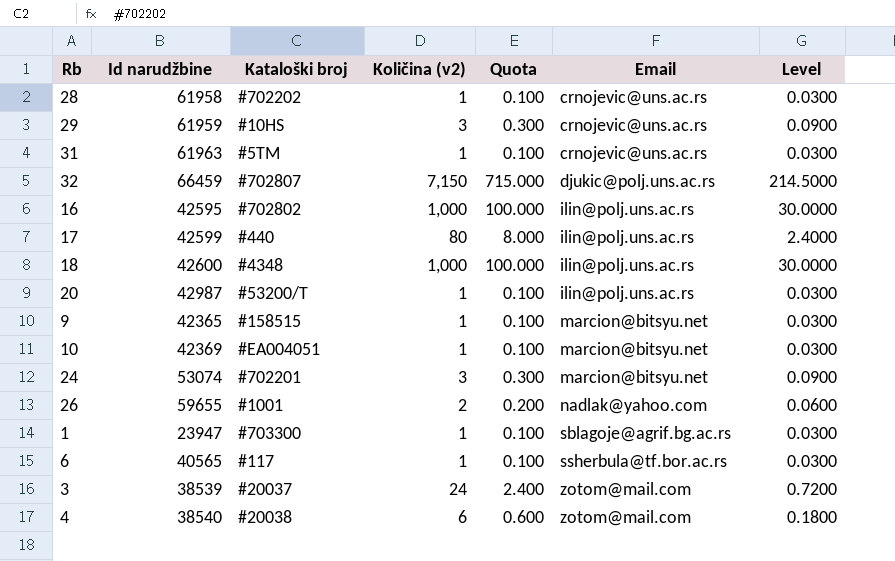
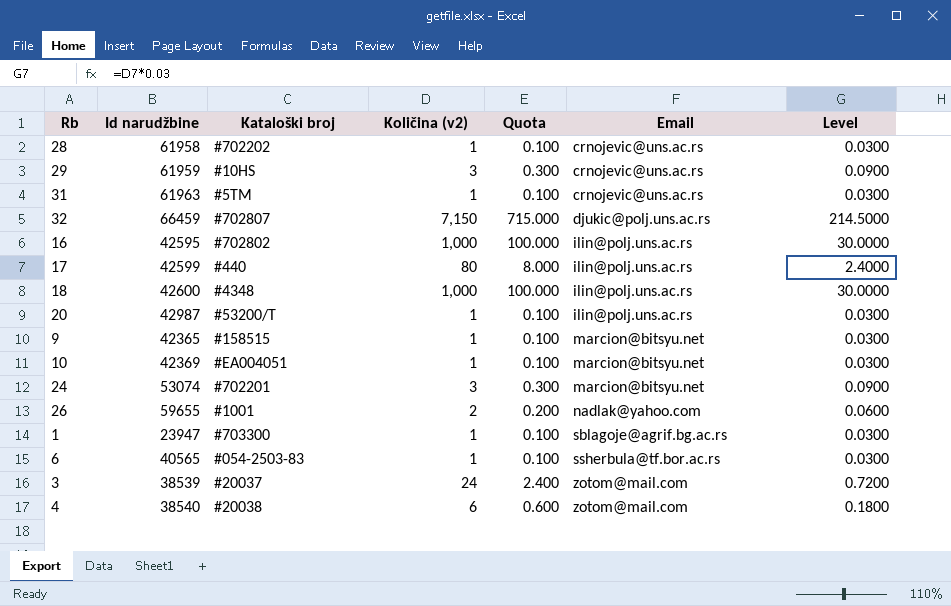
6 | Kataloški broj: #117 -> #054-2503-83

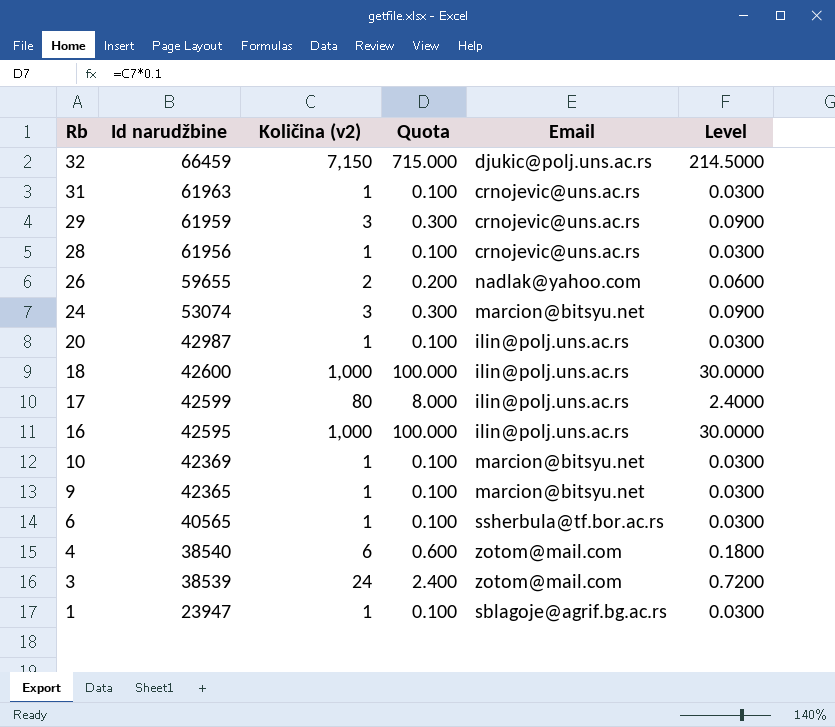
row order: Email ascending -> Rb descending
column Kataloški broj | position: 3 -> none
28 | Id narudžbine: 61958 -> 61956

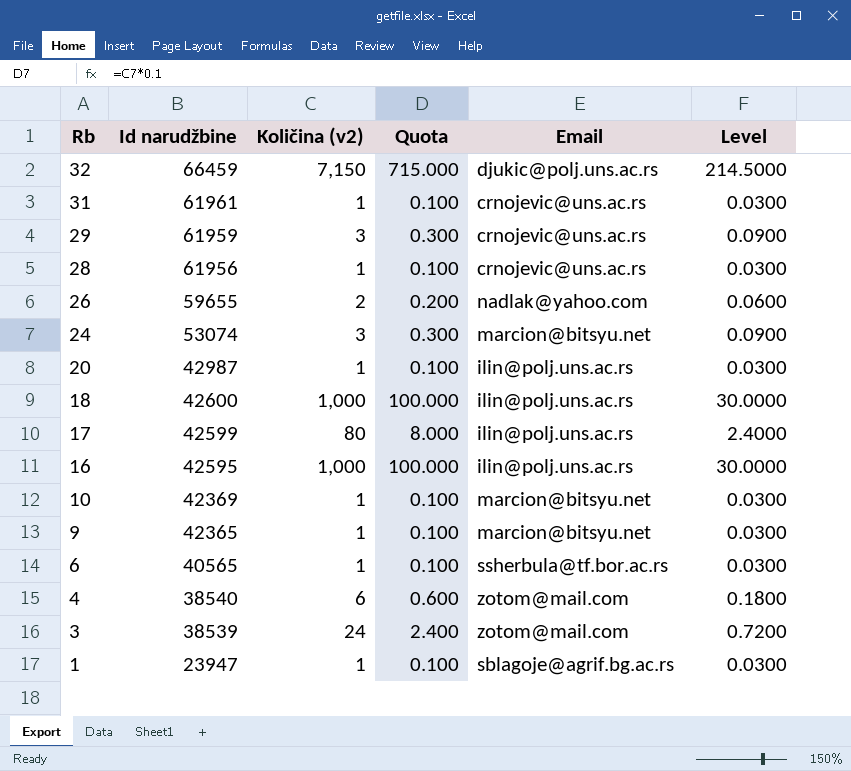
31 | Id narudžbine: 61963 -> 61961

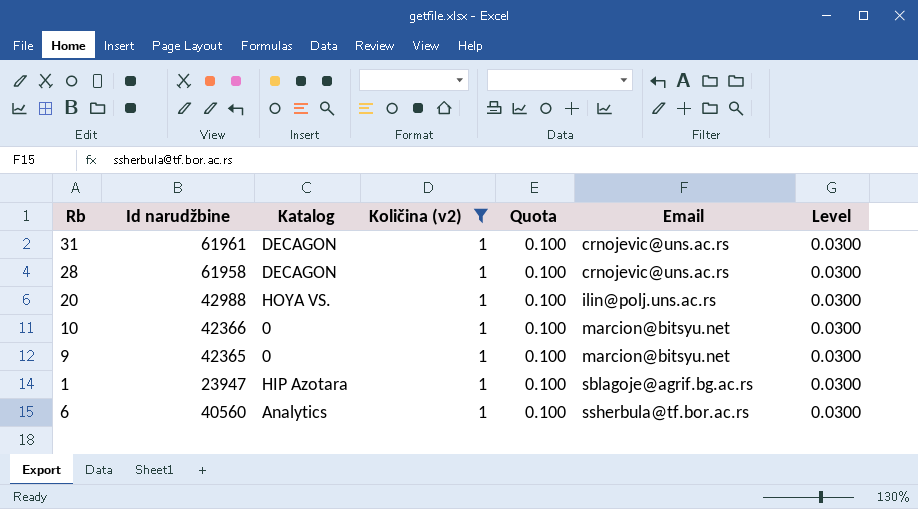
filter: none -> Količina (v2) = 1
row order: Rb descending -> Email ascending
column Katalog | position: none -> 3
28 | Id narudžbine: 61956 -> 61958
20 | Id narudžbine: 42987 -> 42988
10 | Id narudžbine: 42369 -> 42366
6 | Id narudžbine: 40565 -> 40560

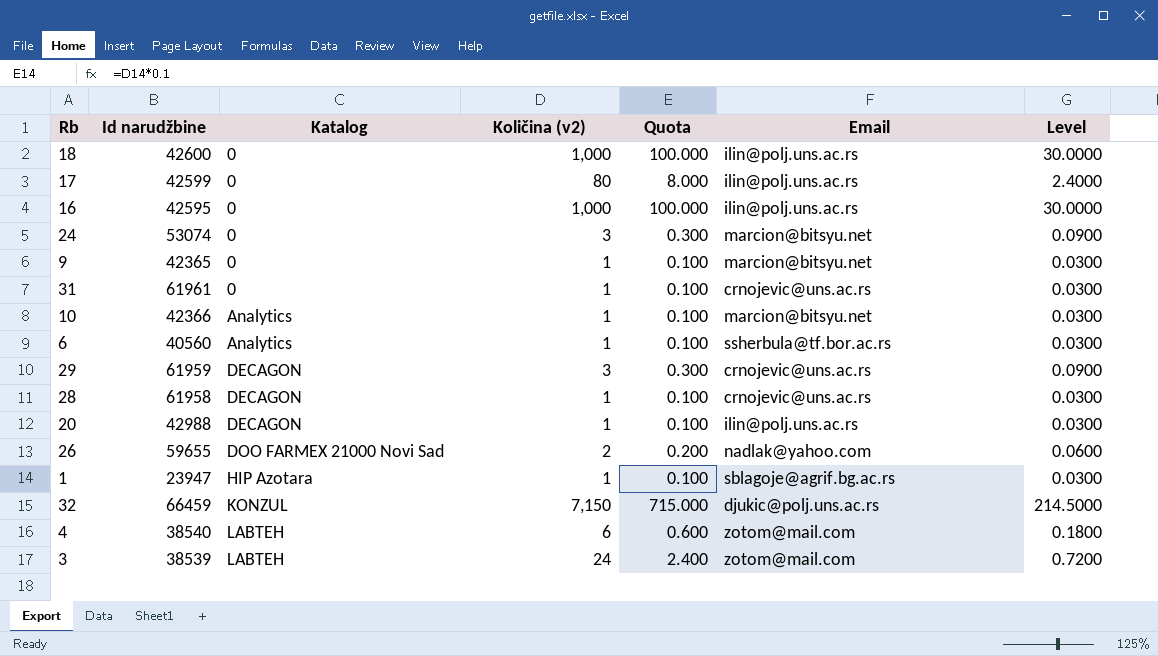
filter: Količina (v2) = 1 -> none
row order: Email ascending -> Katalog ascending
31 | Katalog: DECAGON -> 0
10 | Katalog: 0 -> Analytics
20 | Katalog: HOYA VS. -> DECAGON

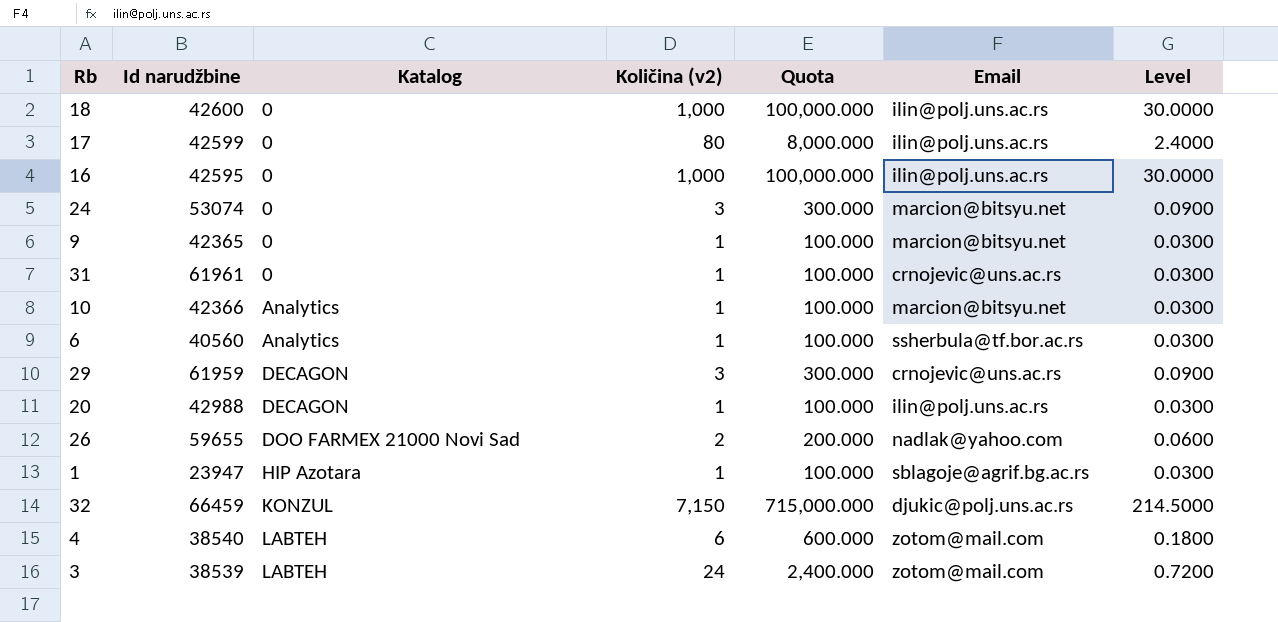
column Quota | formula: [Količina (v2)] * 0.1 -> [Količina (v2)] * 100
row 28: 61958 | DECAGON | 1 | 0.100 | crnojevic@uns.ac.rs | 0.0300 -> none

